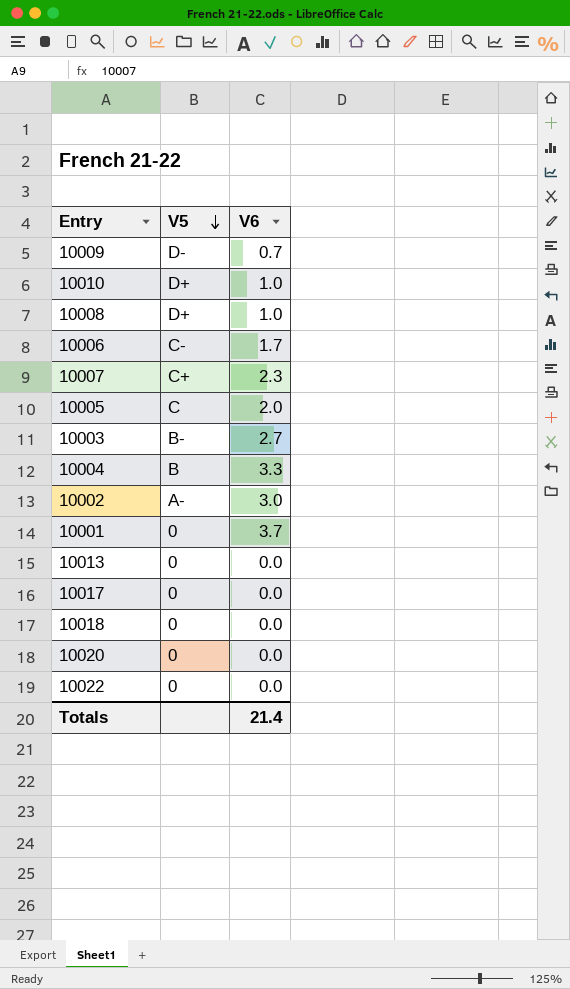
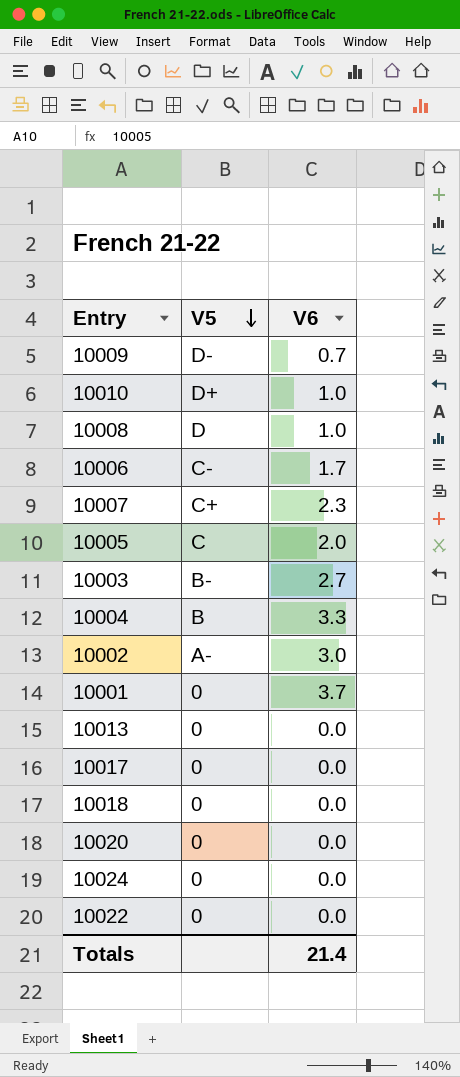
10008 | V5: D+ -> D
row 10024: none -> 0 | 0.0

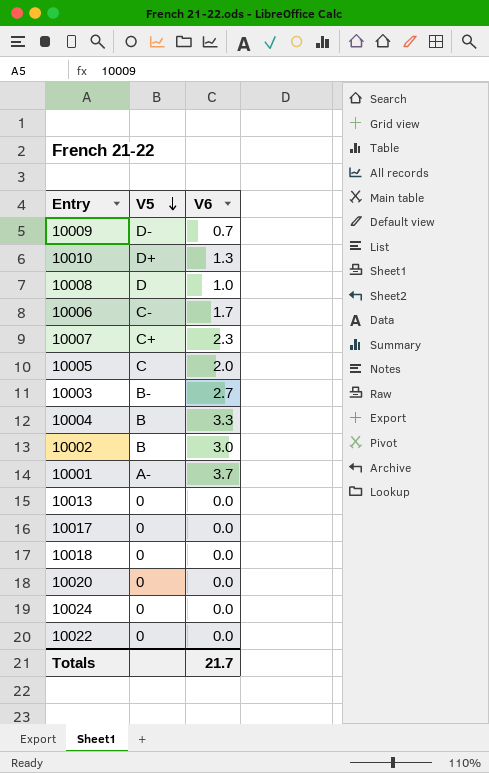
10010 | V6: 1.0 -> 1.3
10002 | V5: A- -> B
10001 | V5: 0 -> A-
Totals | V6: 21.4 -> 21.7

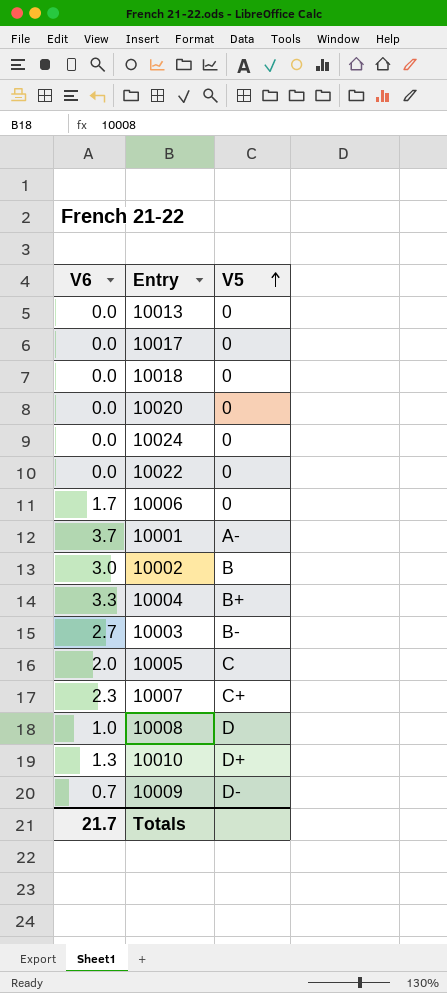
row order: V5 descending -> V5 ascending
column V6 | position: 3 -> 1
10006 | V5: C- -> 0
10004 | V5: B -> B+

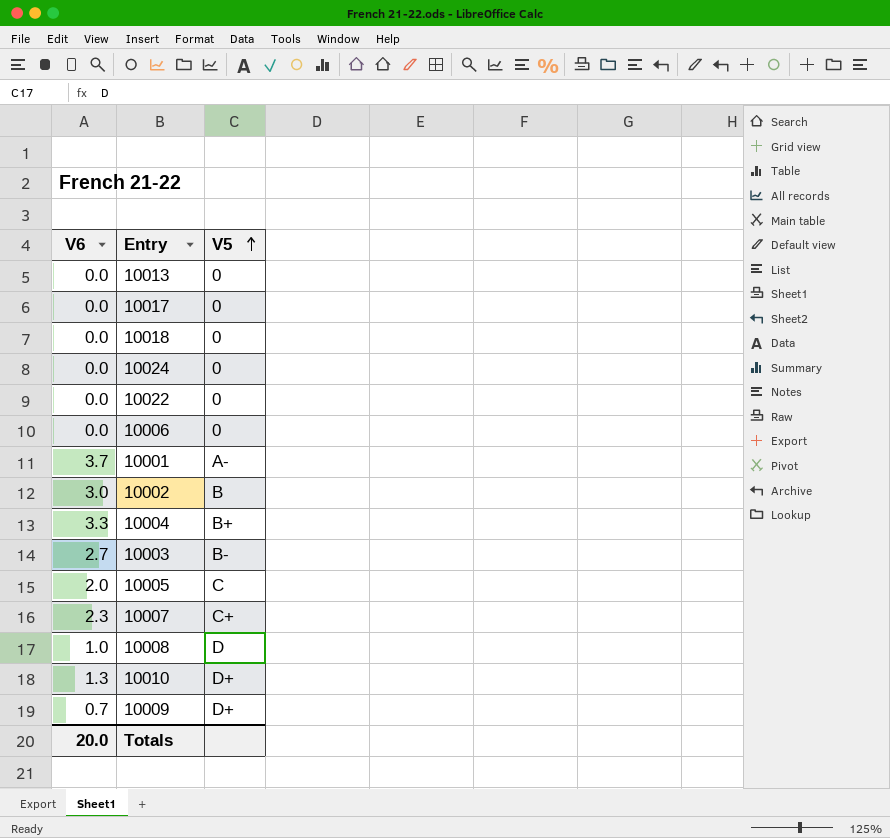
row 10020: 0.0 | 0 -> none
10006 | V6: 1.7 -> 0.0
10009 | V5: D- -> D+
Totals | V6: 21.7 -> 20.0

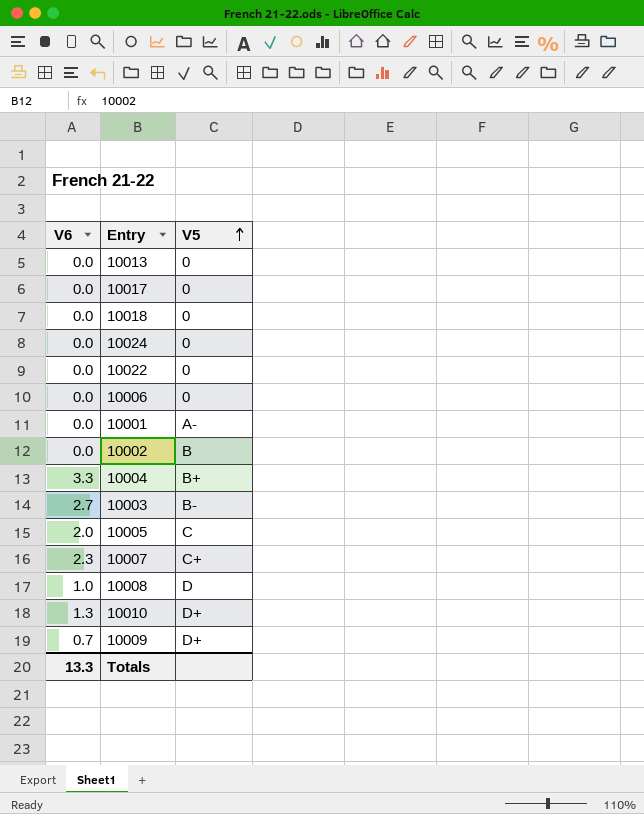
10001 | V6: 3.7 -> 0.0
10002 | V6: 3.0 -> 0.0
Totals | V6: 20.0 -> 13.3

